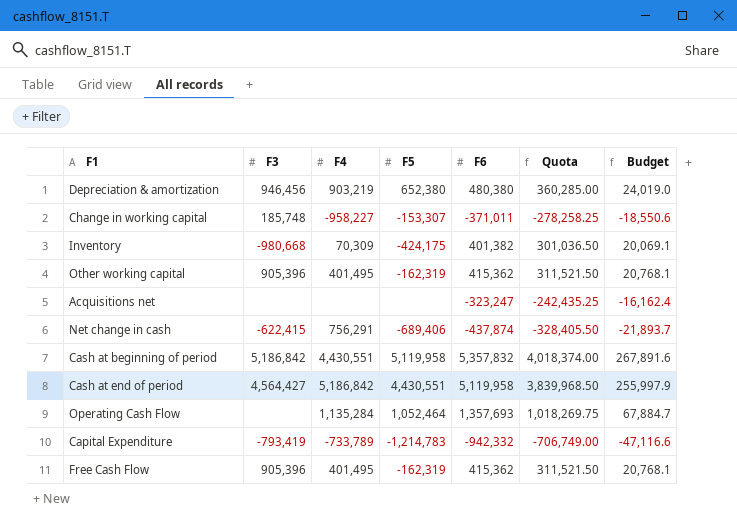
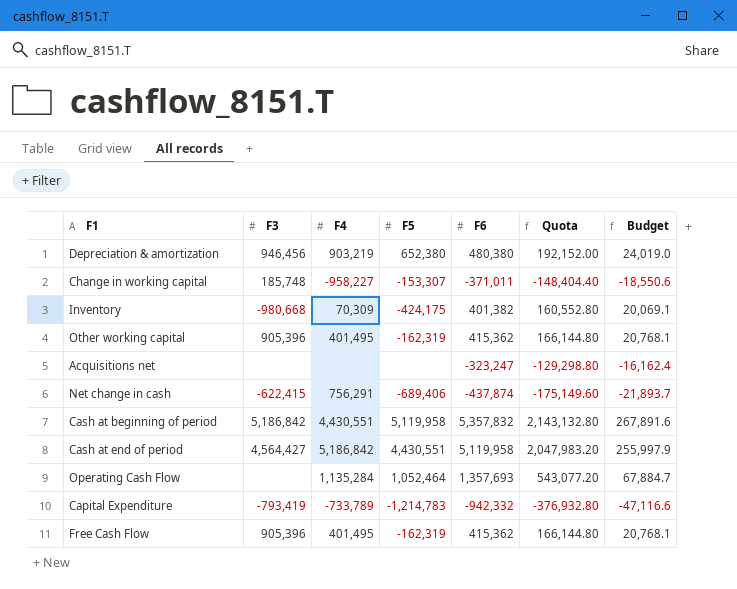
column Quota | formula: [F6] * 0.75 -> [F6] * 0.4

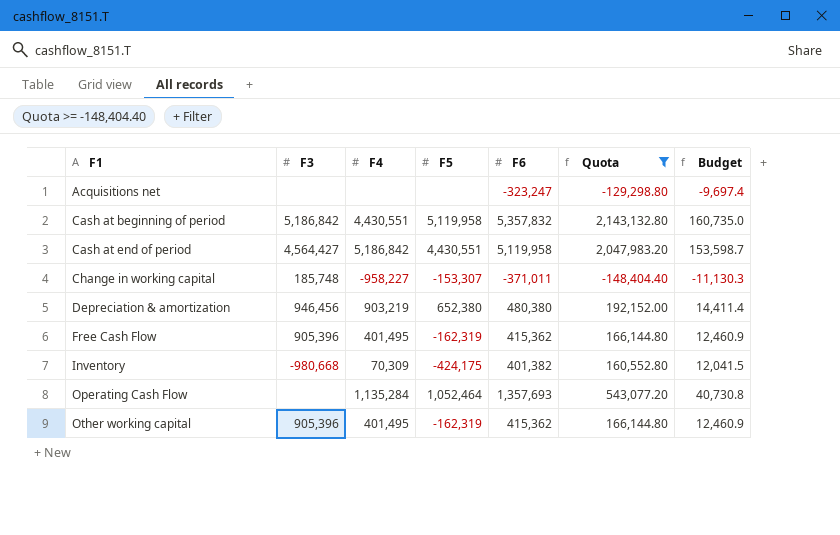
filter: none -> Quota >= -148,404.40
row order: none -> F1 ascending
column Budget | formula: [F6] * 0.05 -> [F6] * 0.03

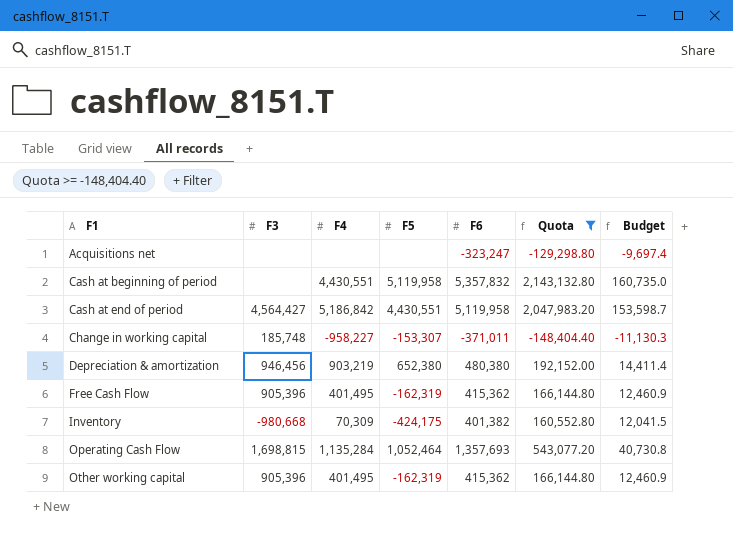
Cash at beginning of period | F3: 5,186,842 -> none
Operating Cash Flow | F3: none -> 1,698,815

